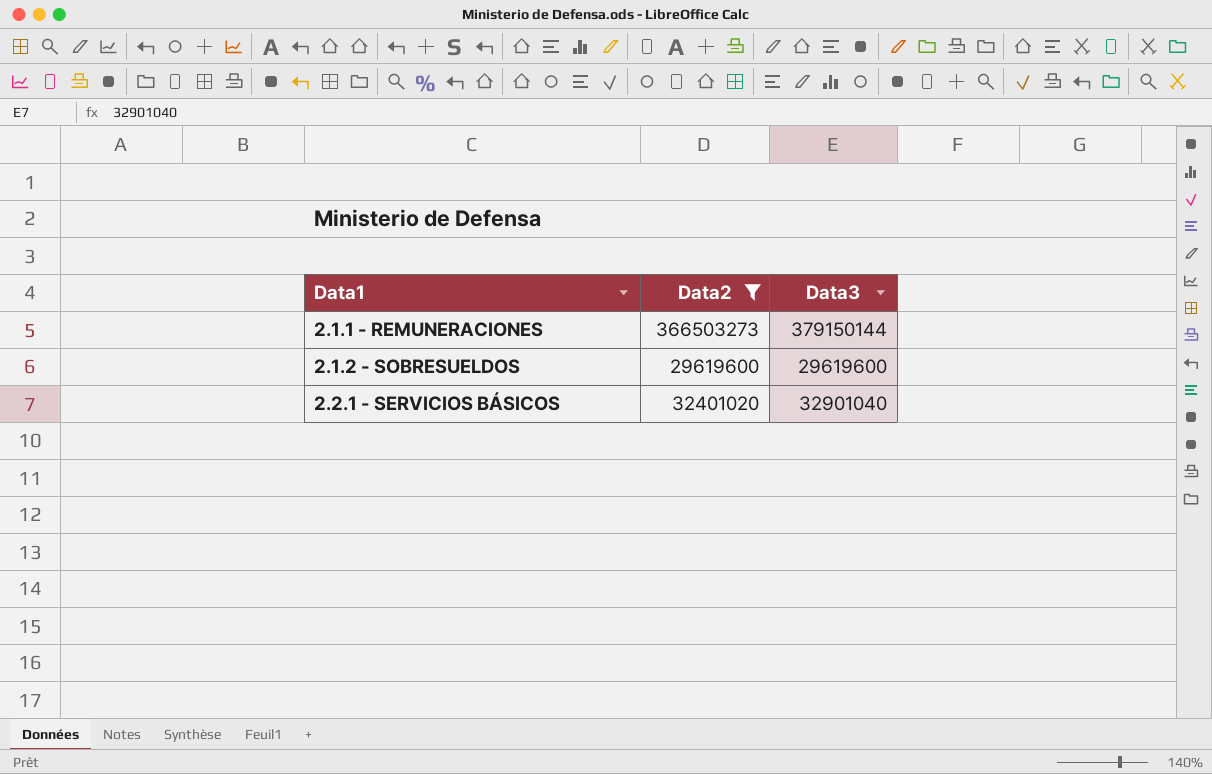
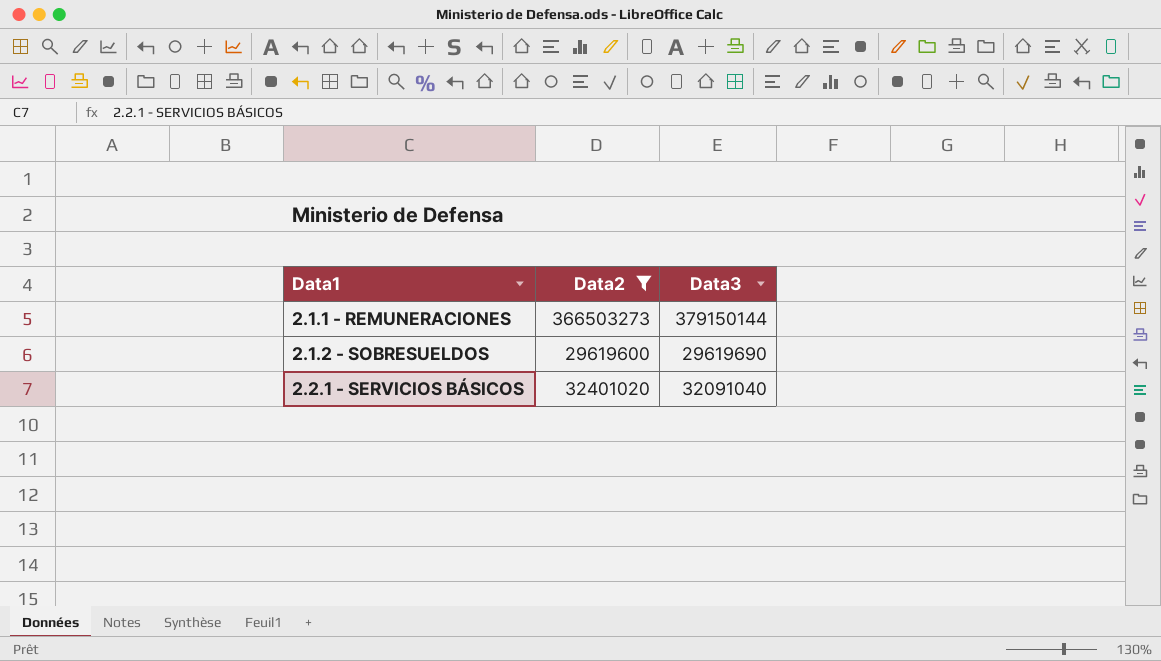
2.1.2 - SOBRESUELDOS | Data3: 29619600 -> 29619690
2.2.1 - SERVICIOS BÁSICOS | Data3: 32901040 -> 32091040

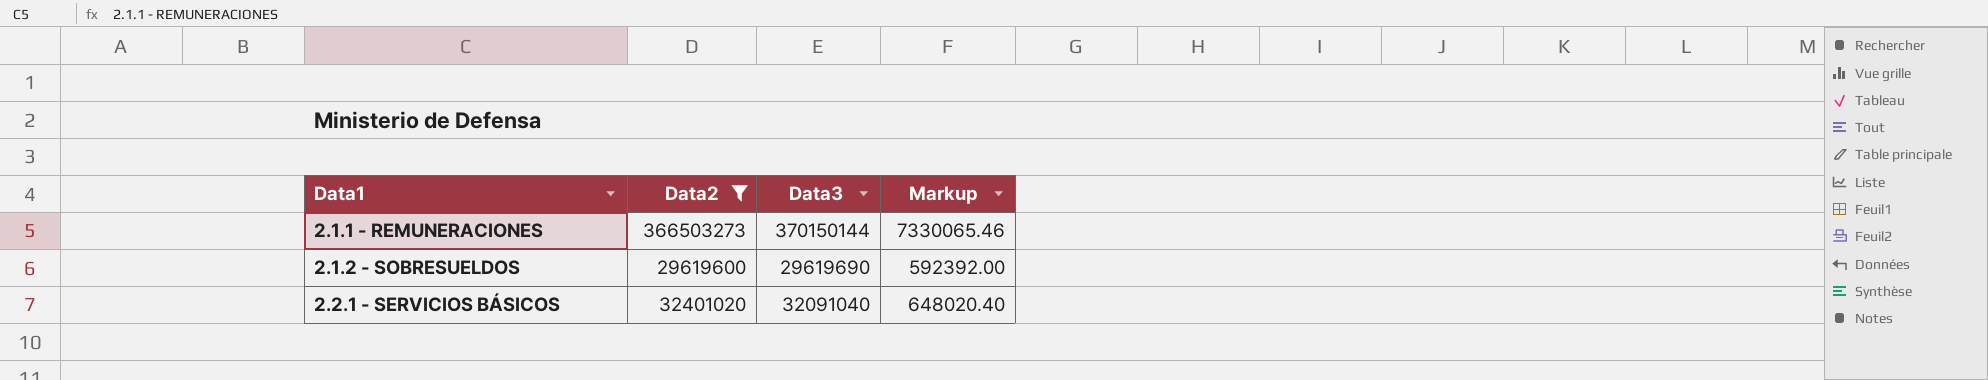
column Markup | formula: none -> [Data2] * 0.02
2.1.1 - REMUNERACIONES | Data3: 379150144 -> 370150144

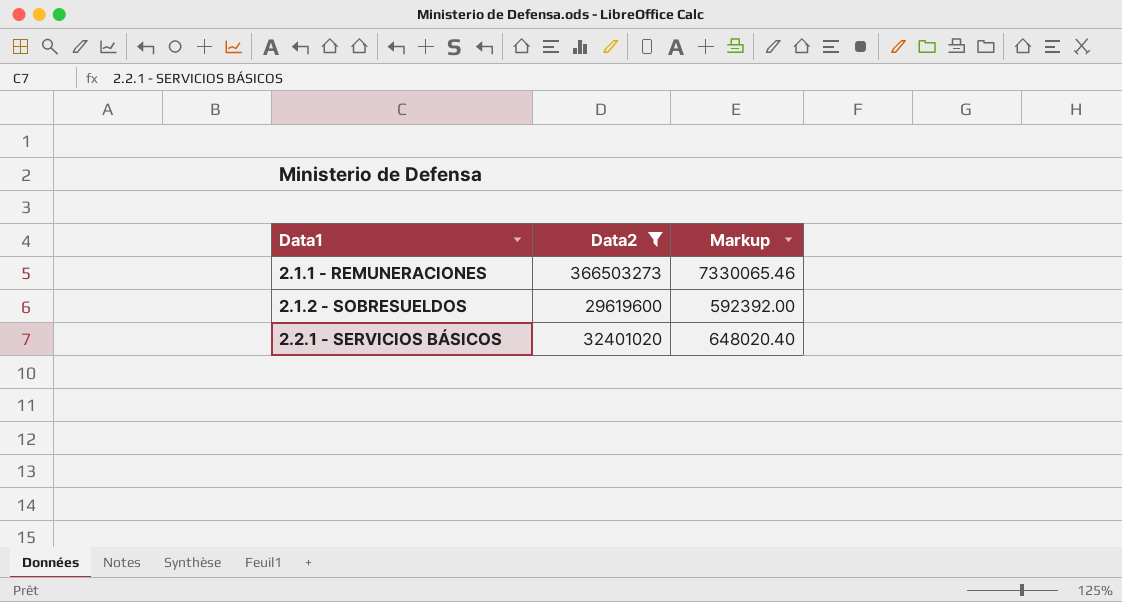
column Data3 | position: 3 -> none

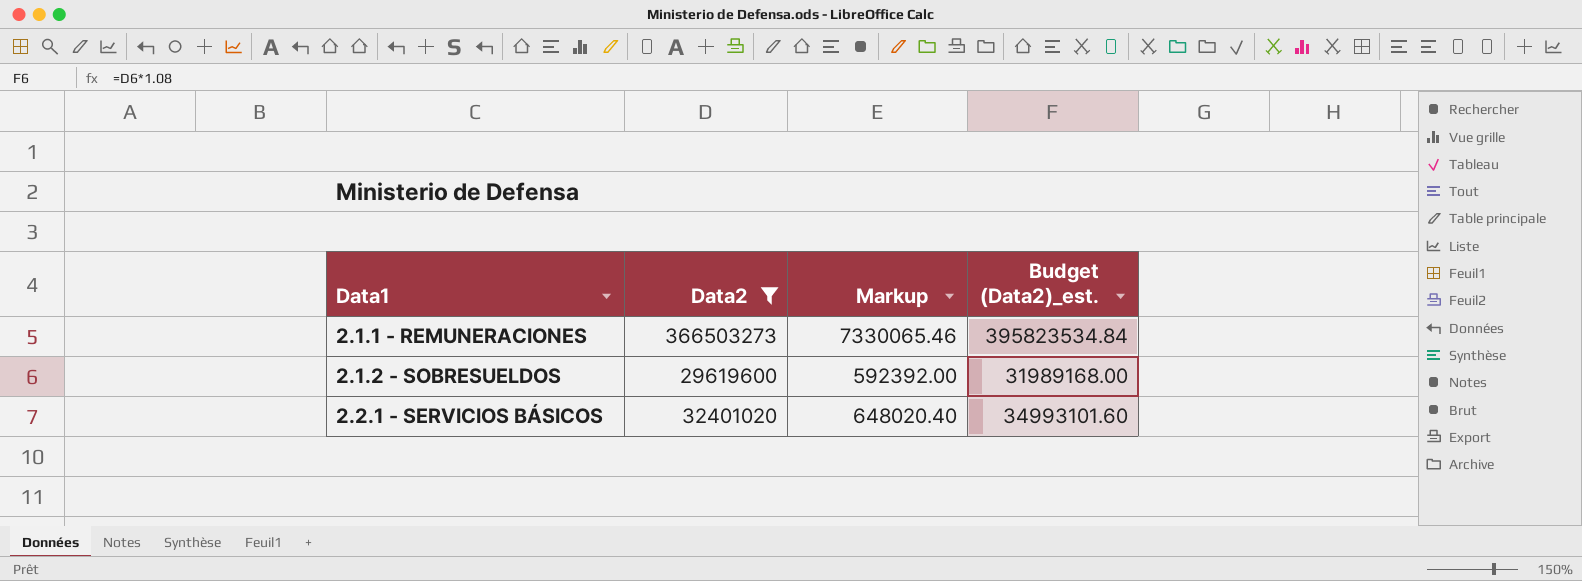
column Budget (Data2)_est. | formula: none -> [Data2] * 1.08

